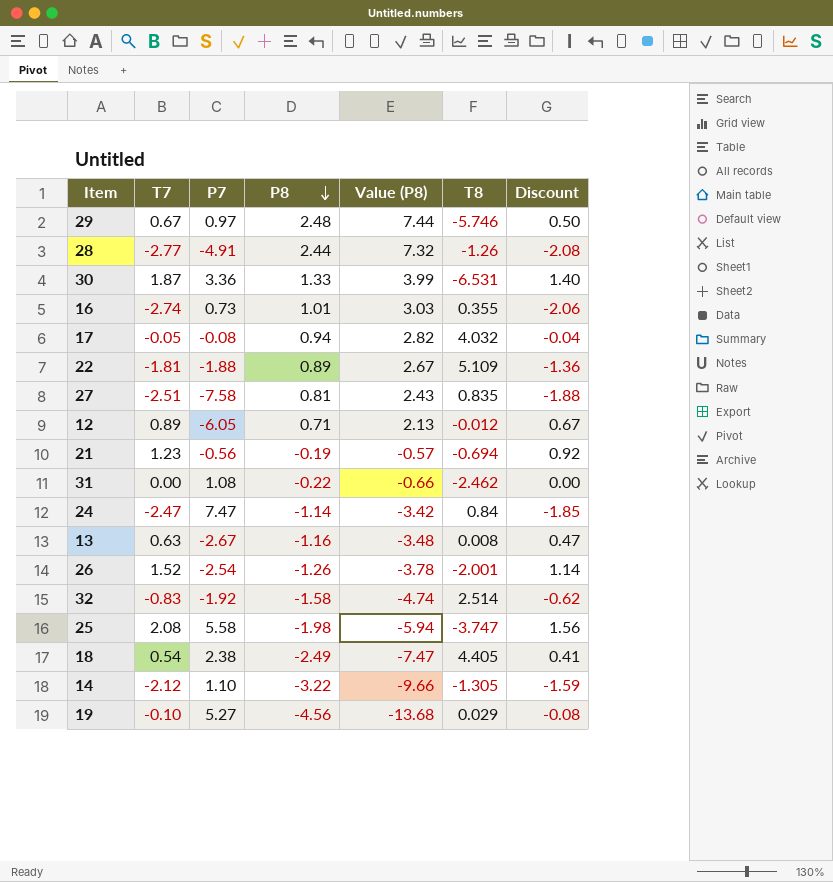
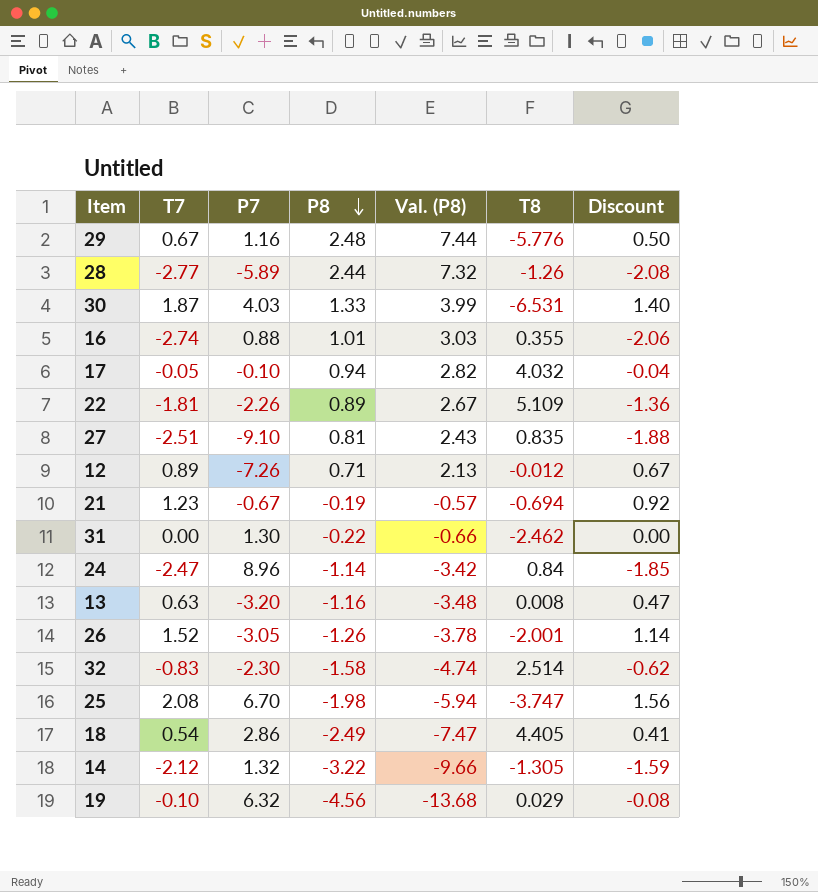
column name: Value (P8) -> Val. (P8)
29 | P7: 0.97 -> 1.16
29 | T8: -5.746 -> -5.776
28 | P7: -4.91 -> -5.89
30 | P7: 3.36 -> 4.03
16 | P7: 0.73 -> 0.88
17 | P7: -0.08 -> -0.10
22 | P7: -1.88 -> -2.26
27 | P7: -7.58 -> -9.10
12 | P7: -6.05 -> -7.26
21 | P7: -0.56 -> -0.67
31 | P7: 1.08 -> 1.30
24 | P7: 7.47 -> 8.96
13 | P7: -2.67 -> -3.20
26 | P7: -2.54 -> -3.05
32 | P7: -1.92 -> -2.30
25 | P7: 5.58 -> 6.70
18 | P7: 2.38 -> 2.86
14 | P7: 1.10 -> 1.32
19 | P7: 5.27 -> 6.32

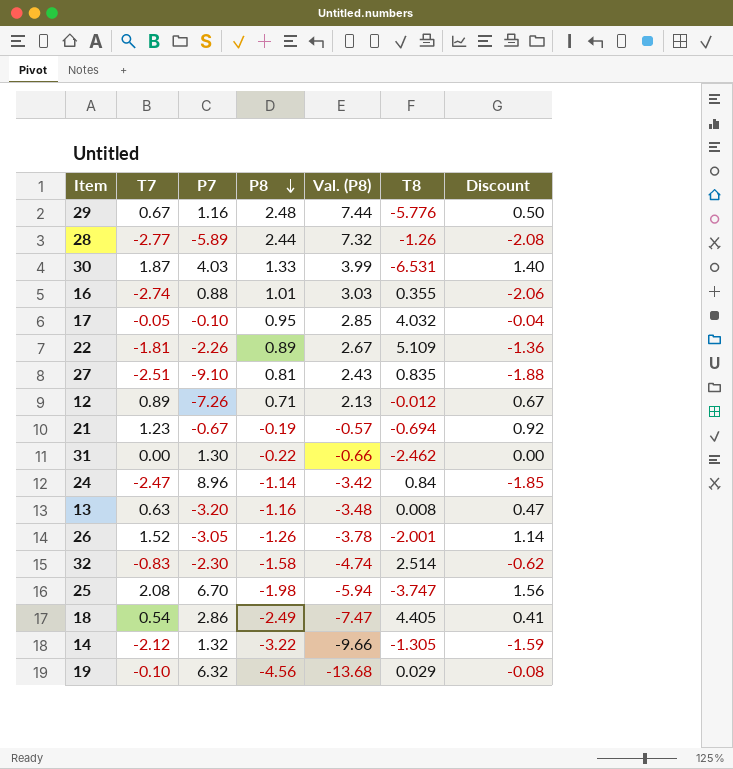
17 | P8: 0.94 -> 0.95
17 | Val. (P8): 2.82 -> 2.85

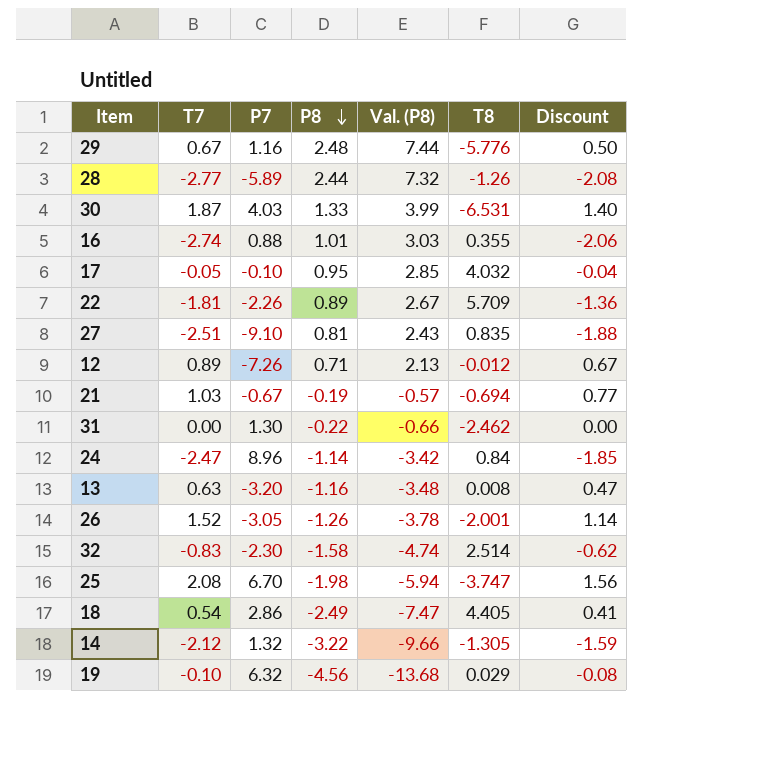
22 | T8: 5.109 -> 5.709
21 | T7: 1.23 -> 1.03
21 | Discount: 0.92 -> 0.77

